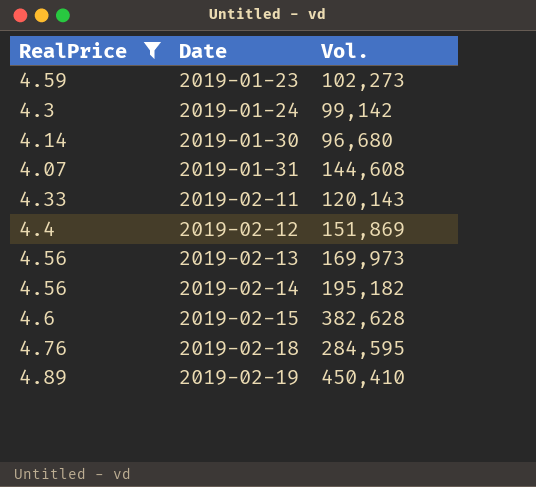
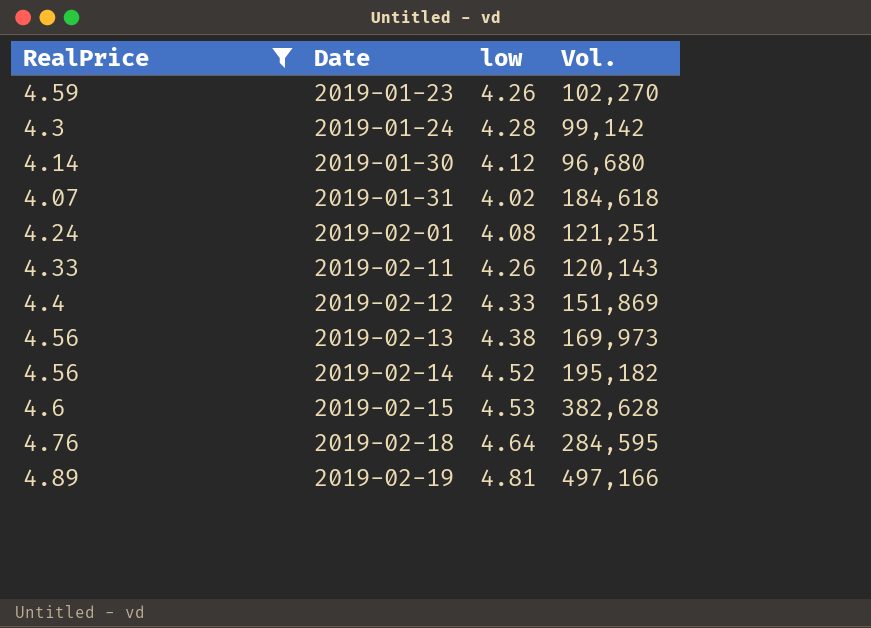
column low | position: none -> 3
2019-01-23 | Vol.: 102,273 -> 102,270
2019-01-31 | Vol.: 144,608 -> 184,618
row 2019-02-01: none -> 4.24 | 4.08 | 121,251
2019-02-19 | Vol.: 450,410 -> 497,166

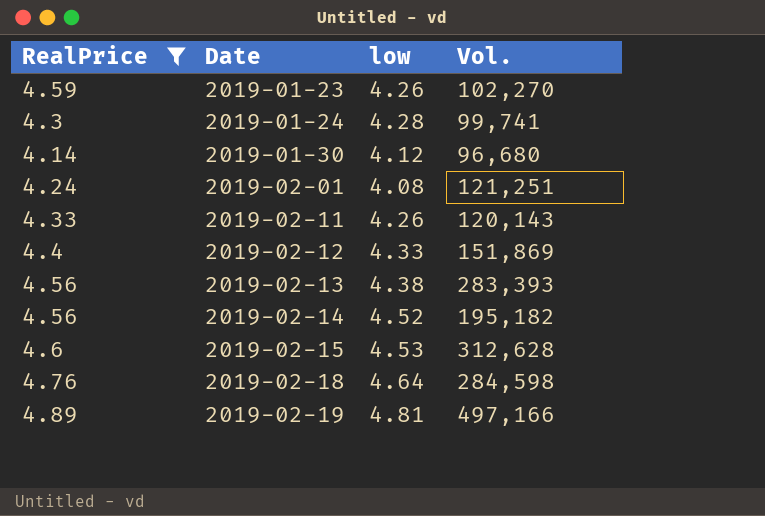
row 2019-01-31: 4.07 | 4.02 | 184,618 -> none
2019-01-24 | Vol.: 99,142 -> 99,741
2019-02-13 | Vol.: 169,973 -> 283,393
2019-02-15 | Vol.: 382,628 -> 312,628
2019-02-18 | Vol.: 284,595 -> 284,598

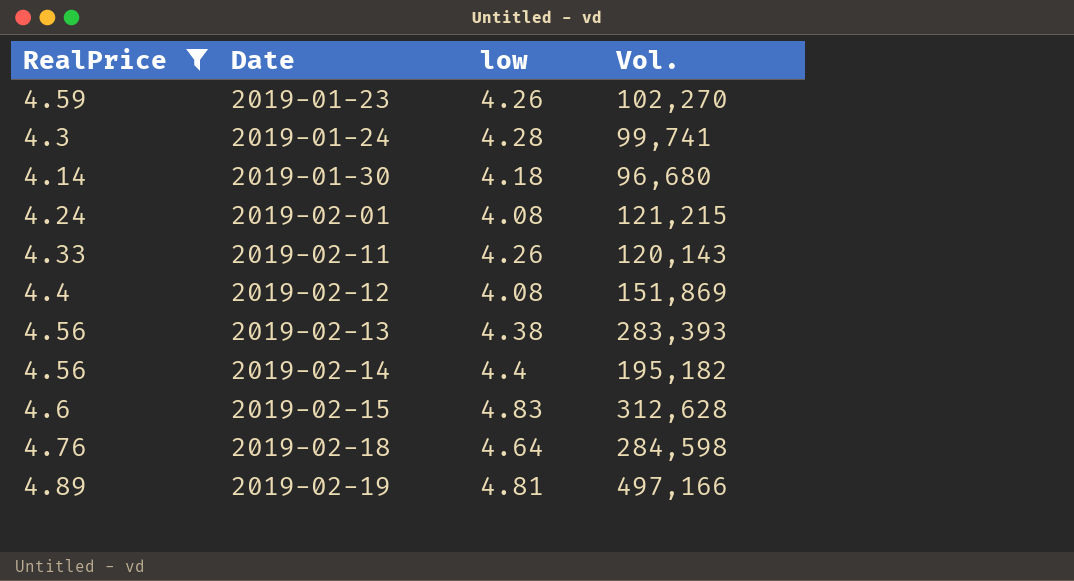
2019-01-30 | low: 4.12 -> 4.18
2019-02-01 | Vol.: 121,251 -> 121,215
2019-02-12 | low: 4.33 -> 4.08
2019-02-14 | low: 4.52 -> 4.4
2019-02-15 | low: 4.53 -> 4.83

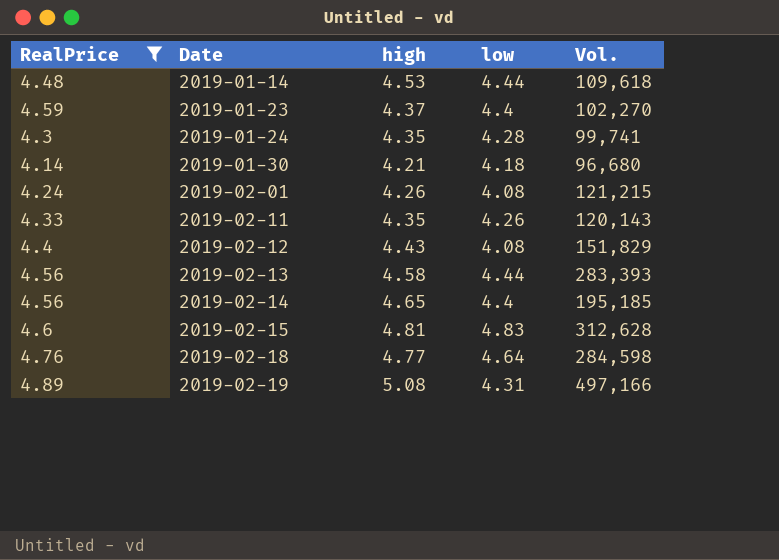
column high | position: none -> 3
row 2019-01-14: none -> 4.48 | 4.53 | 4.44 | 109,618
2019-01-23 | low: 4.26 -> 4.4
2019-02-12 | Vol.: 151,869 -> 151,829
2019-02-13 | low: 4.38 -> 4.44
2019-02-14 | Vol.: 195,182 -> 195,185
2019-02-19 | low: 4.81 -> 4.31

